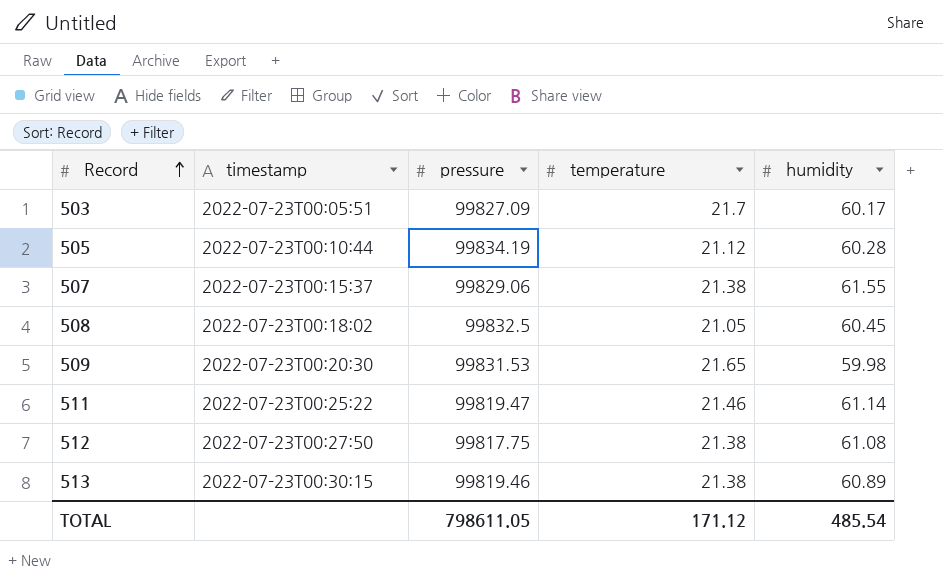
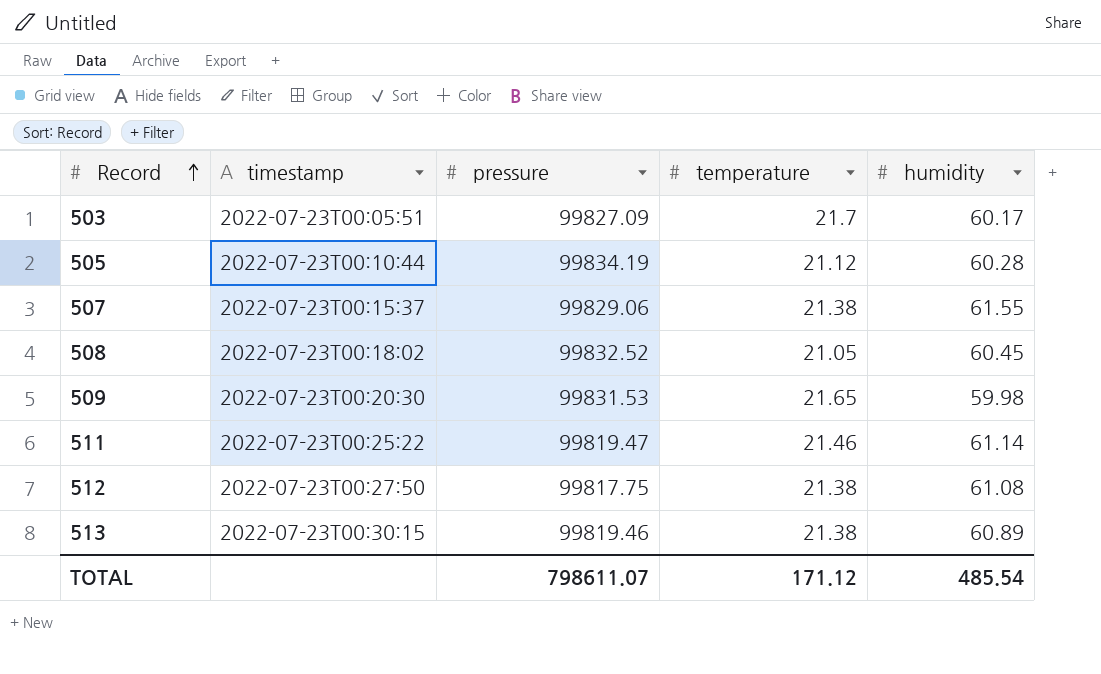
508 | pressure: 99832.5 -> 99832.52
TOTAL | pressure: 798611.05 -> 798611.07

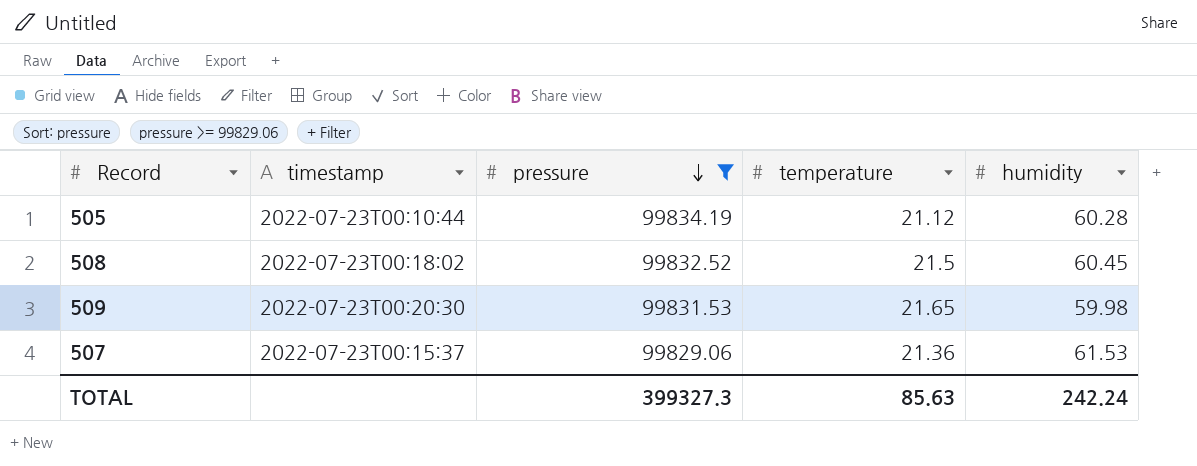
filter: none -> pressure >= 99829.06
row order: Record ascending -> pressure descending
508 | temperature: 21.05 -> 21.5
507 | temperature: 21.38 -> 21.36
507 | humidity: 61.55 -> 61.53
TOTAL | pressure: 798611.07 -> 399327.3
TOTAL | temperature: 171.12 -> 85.63
TOTAL | humidity: 485.54 -> 242.24

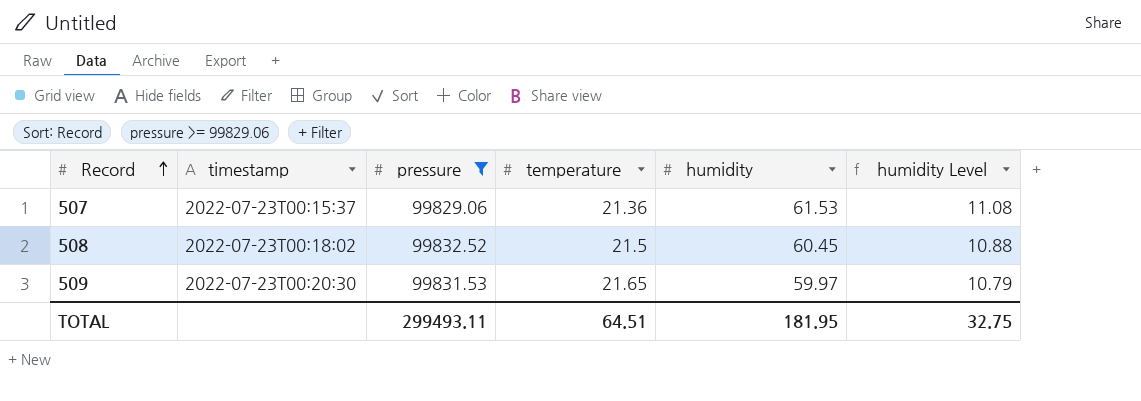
row order: pressure descending -> Record ascending
column humidity Level | formula: none -> [humidity] * 0.18
row 505: 2022-07-23T00:10:44 | 99834.19 | 21.12 | 60.28 -> none
509 | humidity: 59.98 -> 59.97
TOTAL | pressure: 399327.3 -> 299493.11
TOTAL | temperature: 85.63 -> 64.51
TOTAL | humidity: 242.24 -> 181.95

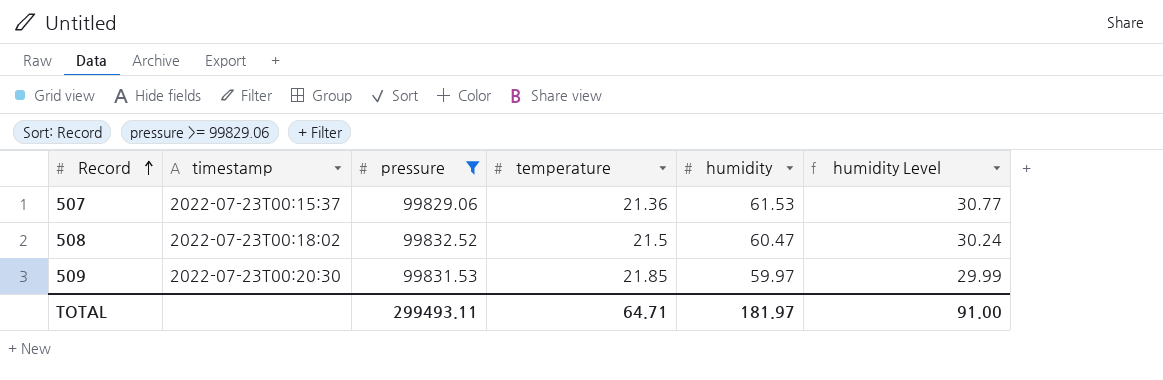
column humidity Level | formula: [humidity] * 0.18 -> [humidity] * 0.5
508 | humidity: 60.45 -> 60.47
509 | temperature: 21.65 -> 21.85
TOTAL | temperature: 64.51 -> 64.71
TOTAL | humidity: 181.95 -> 181.97
TOTAL | humidity Level: 32.75 -> 91.00

